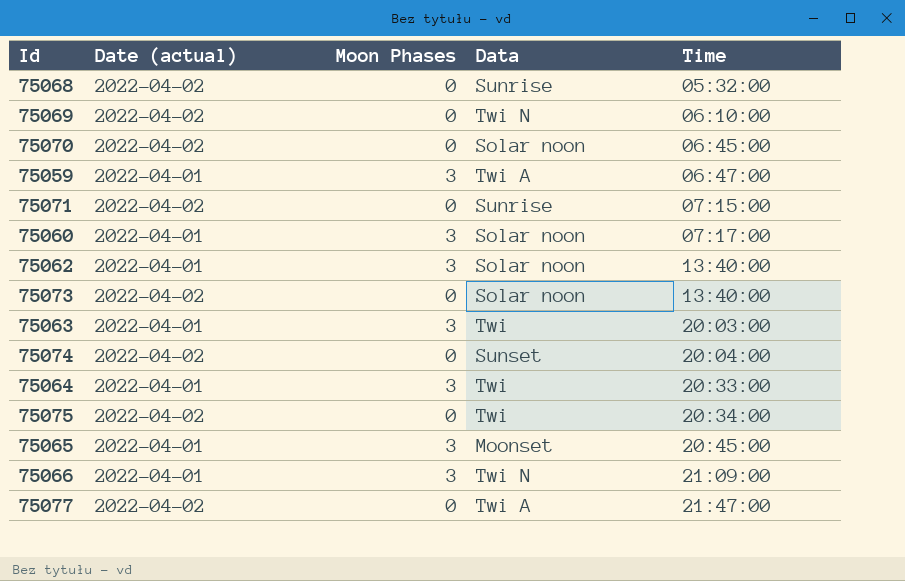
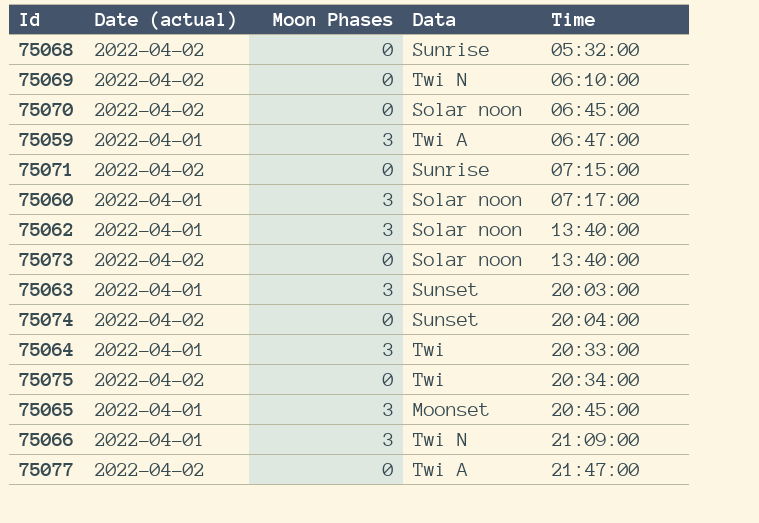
75063 | Data: Twi -> Sunset

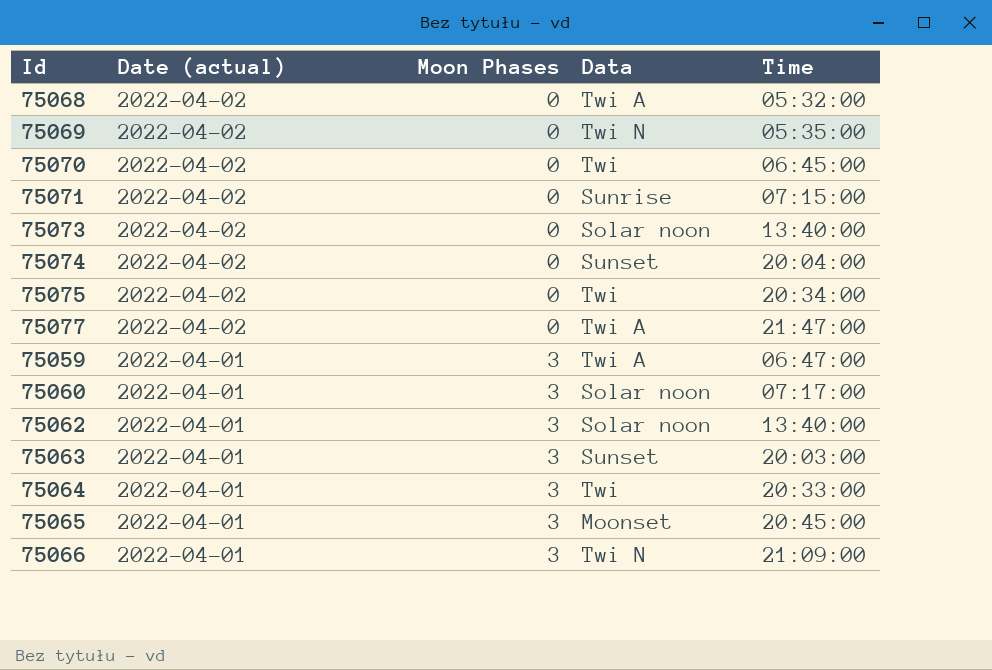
row order: Time ascending -> Date (actual) descending
75068 | Data: Sunrise -> Twi A
75069 | Time: 06:10:00 -> 05:35:00
75070 | Data: Solar noon -> Twi

